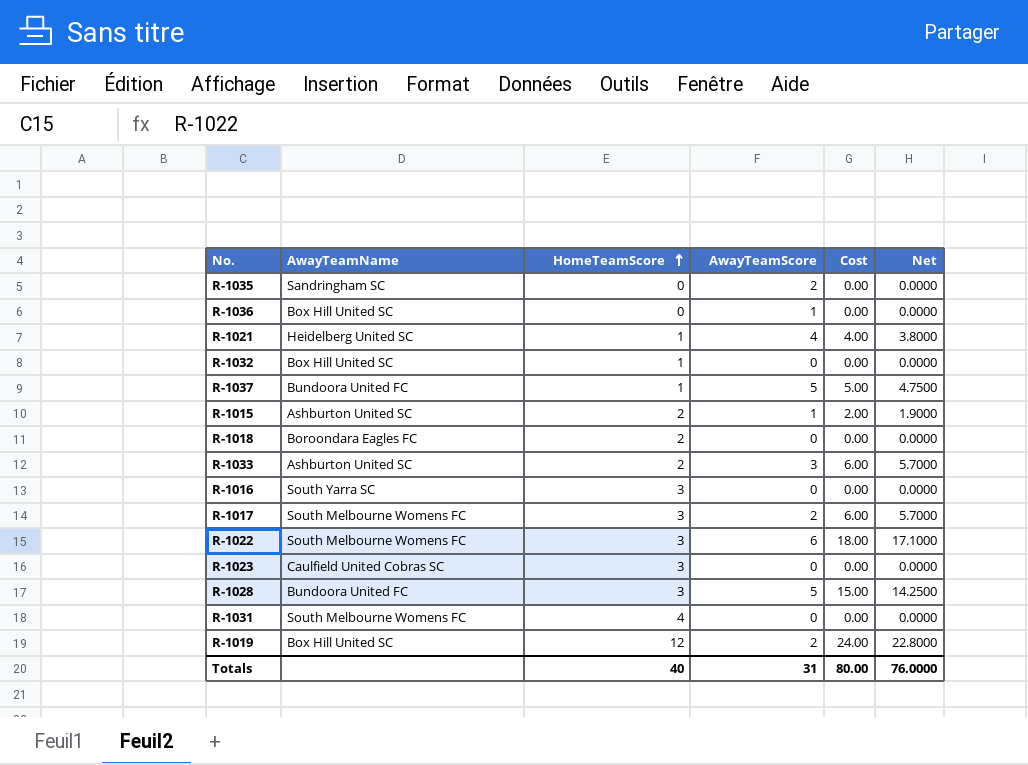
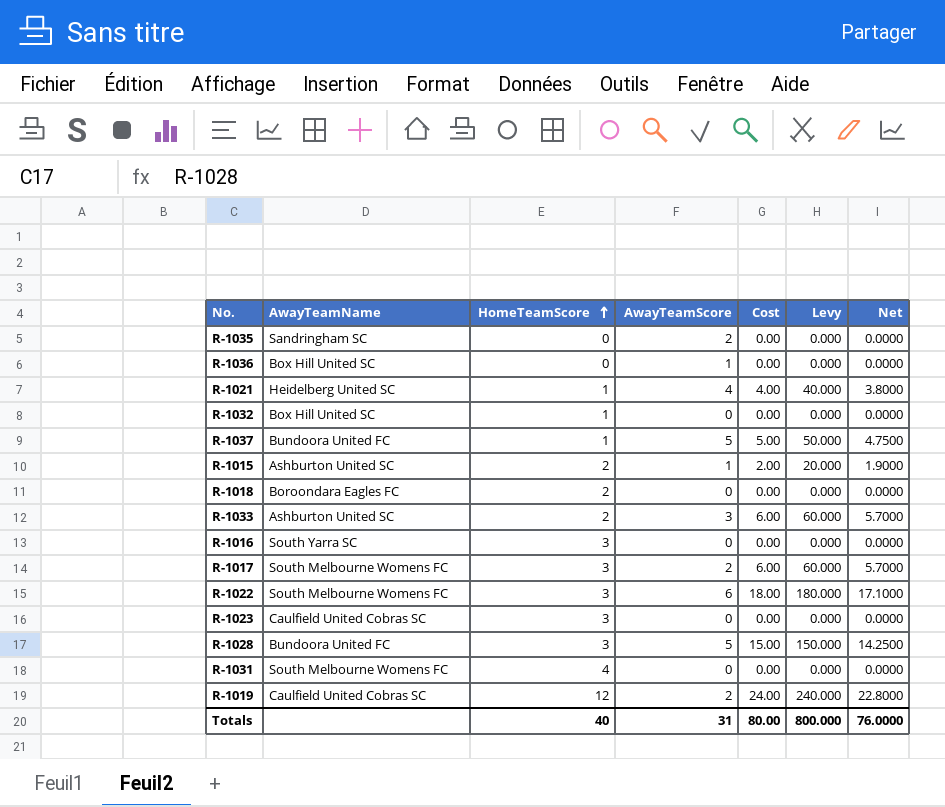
column Levy | formula: none -> [Cost] * 10
R-1019 | AwayTeamName: Box Hill United SC -> Caulfield United Cobras SC

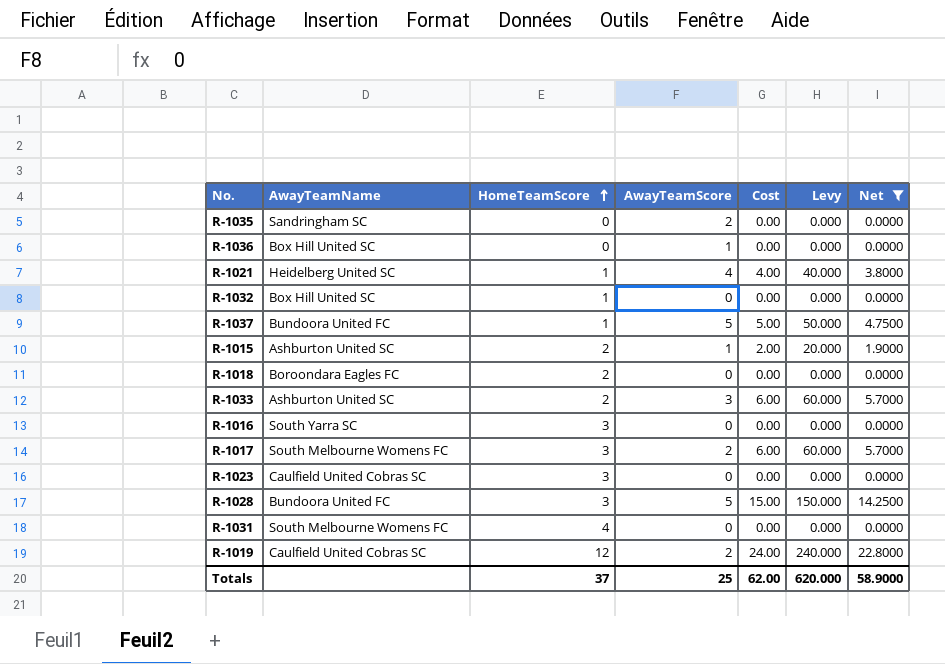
filter: none -> Net != 17.1000
Totals | HomeTeamScore: 40 -> 37
Totals | AwayTeamScore: 31 -> 25
Totals | Cost: 80.00 -> 62.00
Totals | Levy: 800.000 -> 620.000
Totals | Net: 76.0000 -> 58.9000

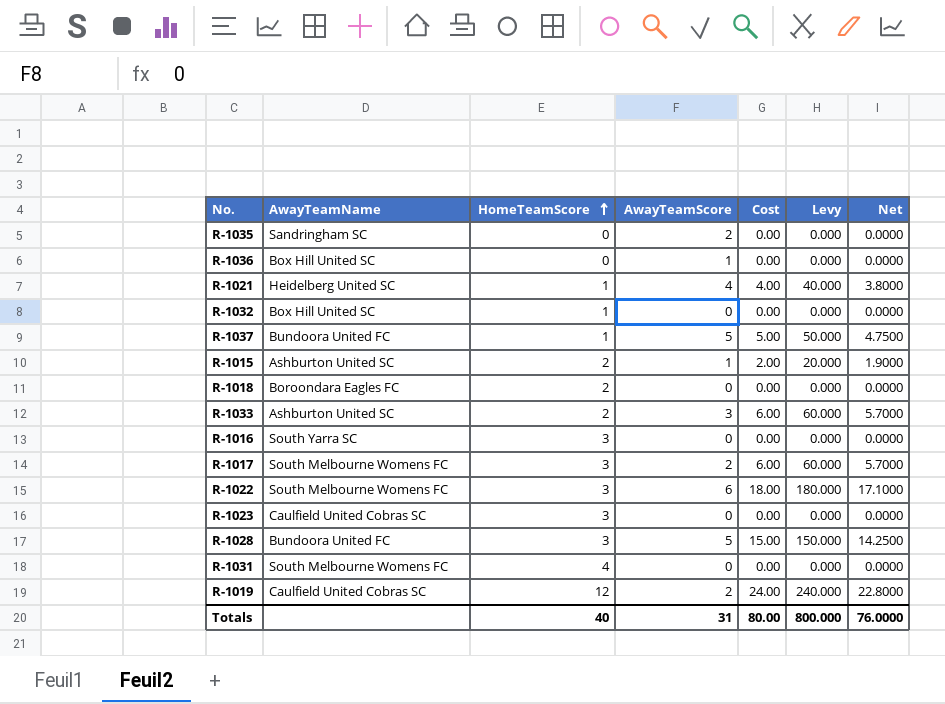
filter: Net != 17.1000 -> none
Totals | HomeTeamScore: 37 -> 40
Totals | AwayTeamScore: 25 -> 31
Totals | Cost: 62.00 -> 80.00
Totals | Levy: 620.000 -> 800.000
Totals | Net: 58.9000 -> 76.0000

